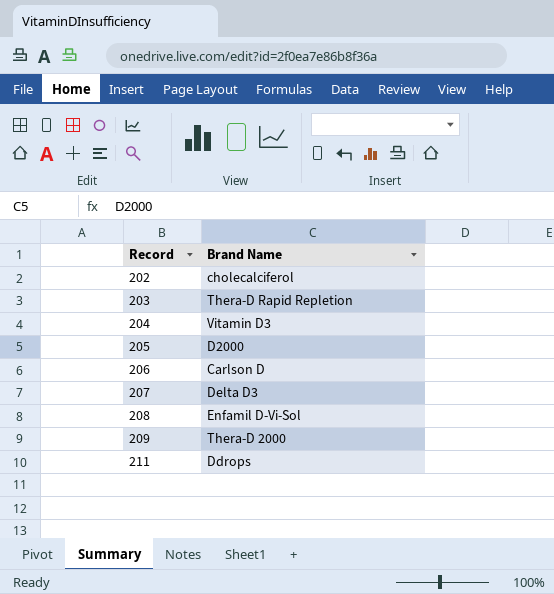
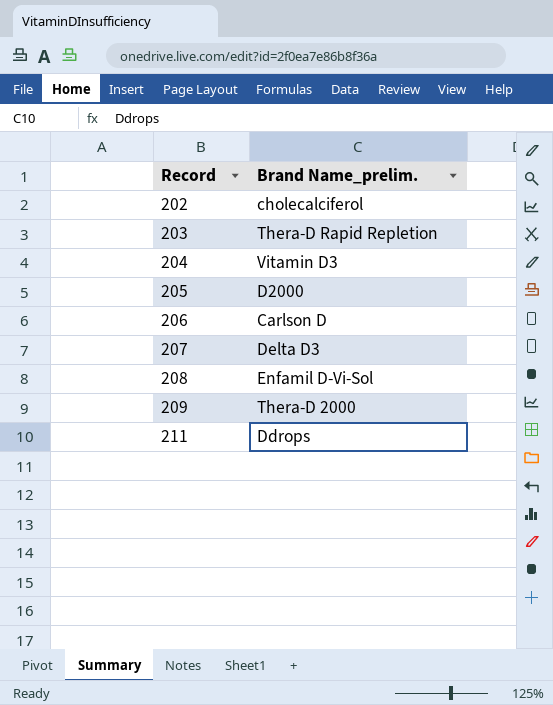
column name: Brand Name -> Brand Name_prelim.

